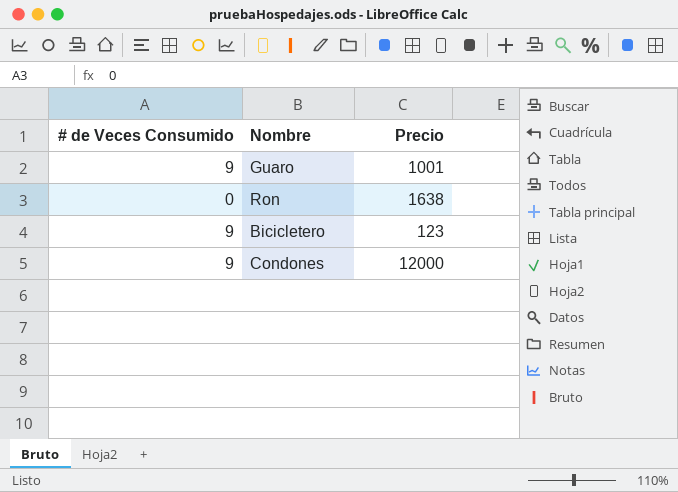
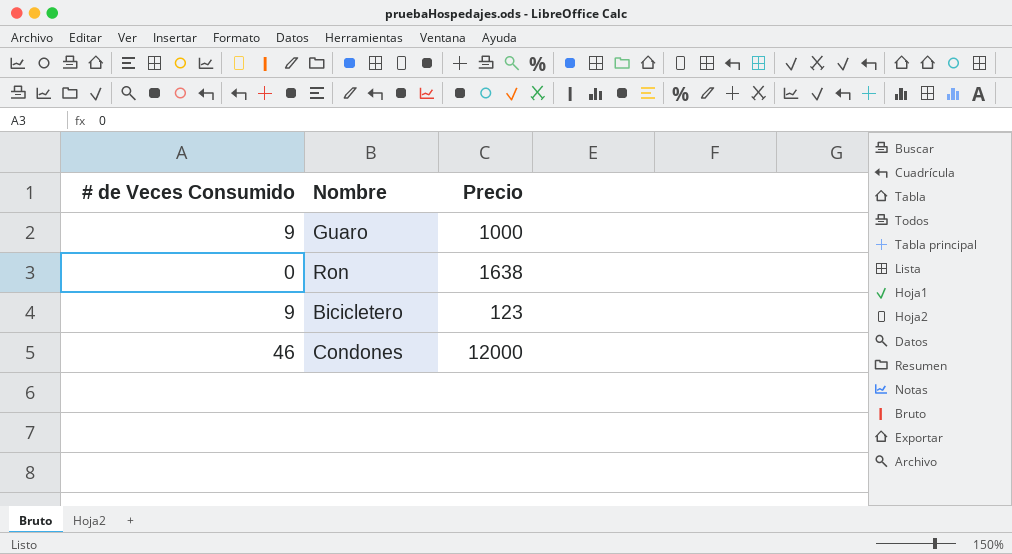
Guaro | Precio: 1001 -> 1000
Condones | # de Veces Consumido: 9 -> 46

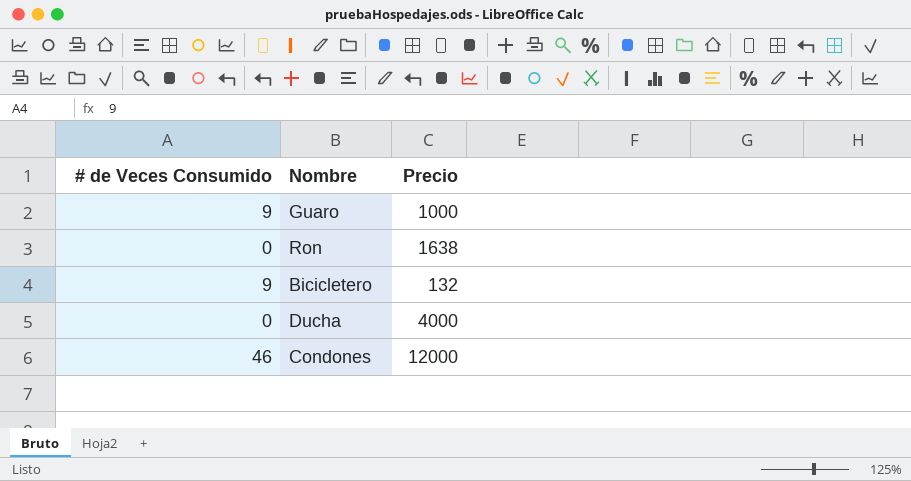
Bicicletero | Precio: 123 -> 132
row Ducha: none -> 0 | 4000

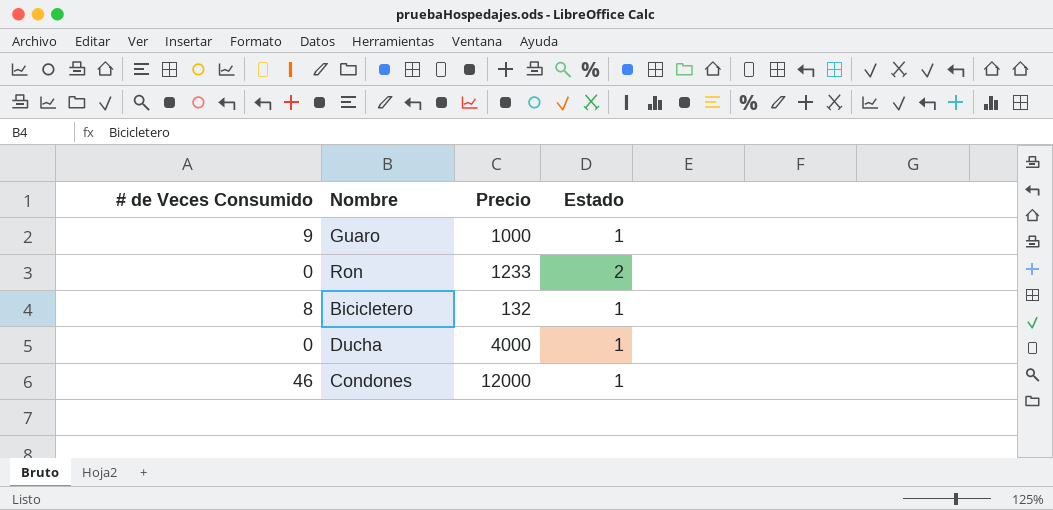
column Estado | position: none -> 4
Ron | Precio: 1638 -> 1233
Bicicletero | # de Veces Consumido: 9 -> 8

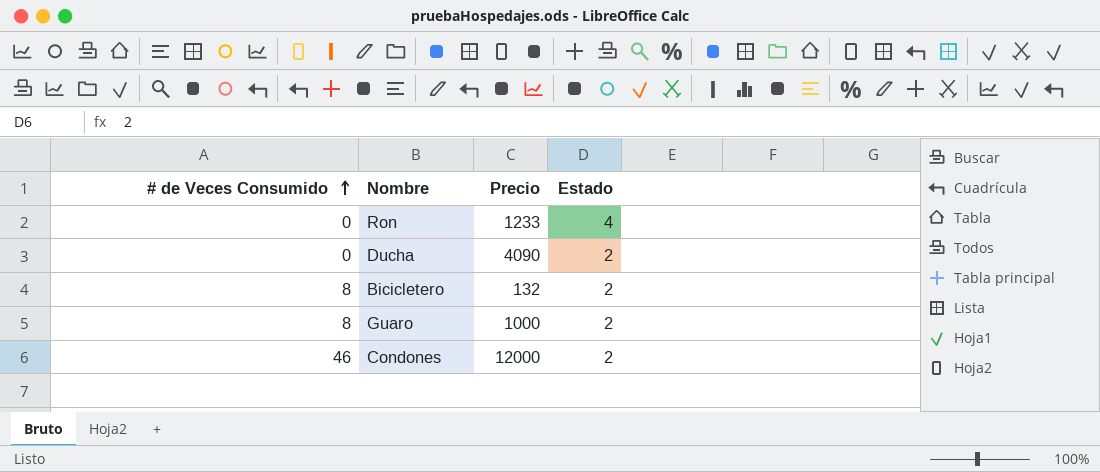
row order: none -> # de Veces Consumido ascending
Ron | Estado: 2 -> 4
Ducha | Precio: 4000 -> 4090
Ducha | Estado: 1 -> 2
Bicicletero | Estado: 1 -> 2
Guaro | # de Veces Consumido: 9 -> 8
Guaro | Estado: 1 -> 2
Condones | Estado: 1 -> 2

